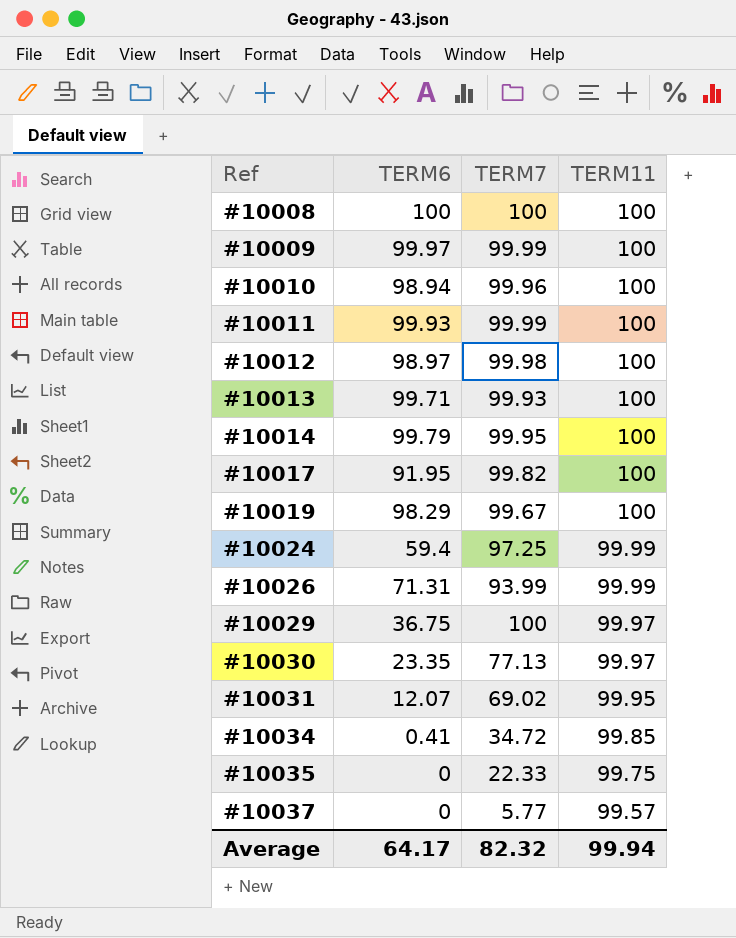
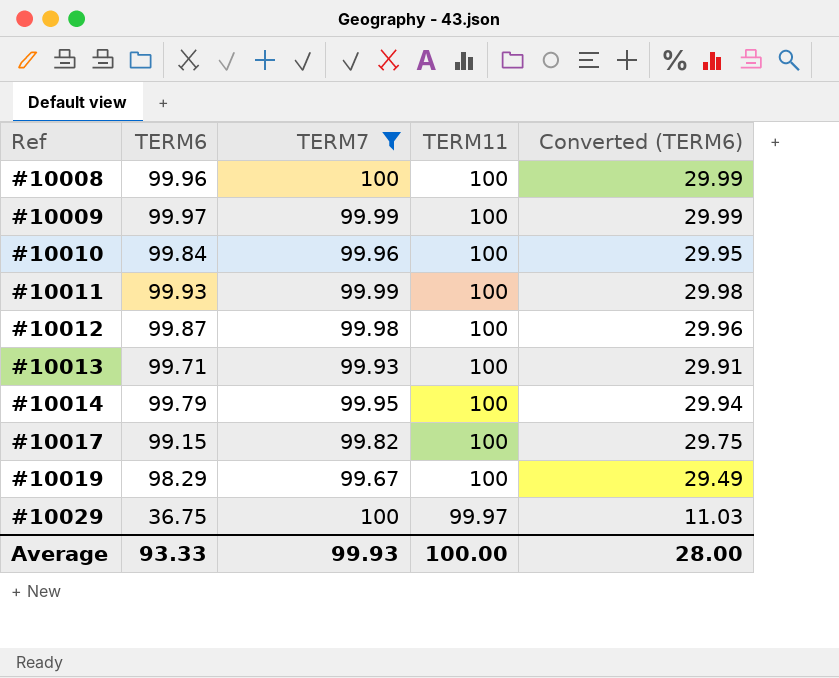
filter: none -> TERM7 >= 99.67
column Converted (TERM6) | formula: none -> [TERM6] * 0.3
#10008 | TERM6: 100 -> 99.96
#10010 | TERM6: 98.94 -> 99.84
#10012 | TERM6: 98.97 -> 99.87
#10017 | TERM6: 91.95 -> 99.15
Average | TERM6: 64.17 -> 93.33
Average | TERM7: 82.32 -> 99.93
Average | TERM11: 99.94 -> 100.00

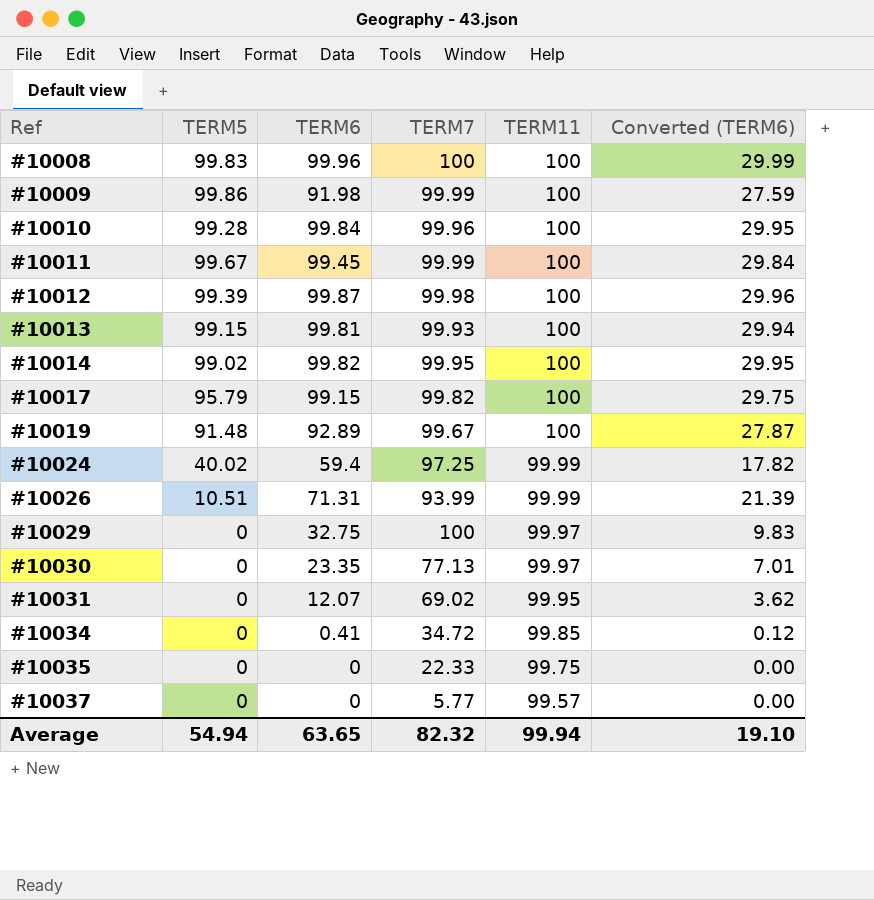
filter: TERM7 >= 99.67 -> none
column TERM5 | position: none -> 2
#10009 | TERM6: 99.97 -> 91.98
#10009 | Converted (TERM6): 29.99 -> 27.59
#10011 | TERM6: 99.93 -> 99.45
#10011 | Converted (TERM6): 29.98 -> 29.84
#10013 | TERM6: 99.71 -> 99.81
#10013 | Converted (TERM6): 29.91 -> 29.94
#10014 | TERM6: 99.79 -> 99.82
#10014 | Converted (TERM6): 29.94 -> 29.95
#10019 | TERM6: 98.29 -> 92.89
#10019 | Converted (TERM6): 29.49 -> 27.87
#10029 | TERM6: 36.75 -> 32.75
#10029 | Converted (TERM6): 11.03 -> 9.83
Average | TERM6: 93.33 -> 63.65
Average | TERM7: 99.93 -> 82.32
Average | TERM11: 100.00 -> 99.94
Average | Converted (TERM6): 28.00 -> 19.10

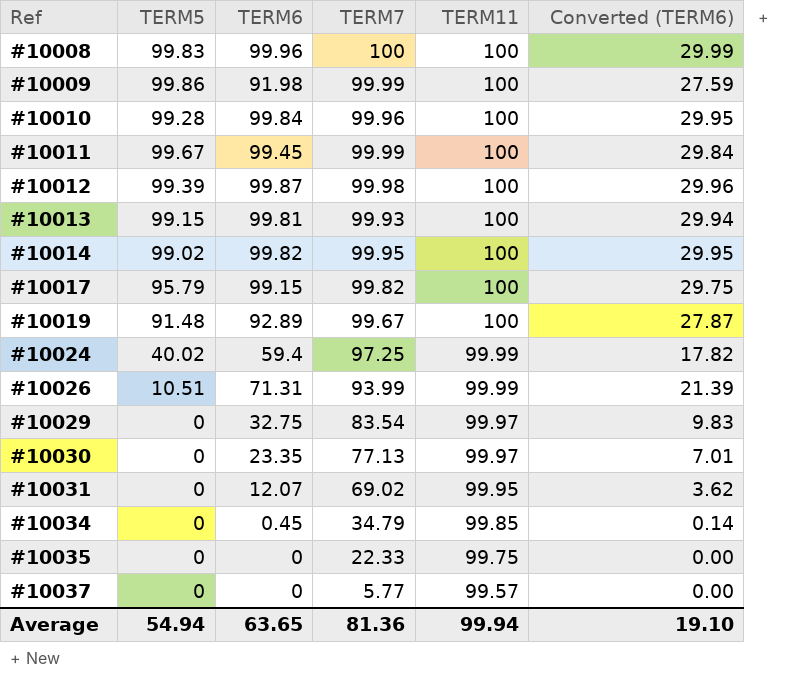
#10029 | TERM7: 100 -> 83.54
#10034 | TERM6: 0.41 -> 0.45
#10034 | TERM7: 34.72 -> 34.79
#10034 | Converted (TERM6): 0.12 -> 0.14
Average | TERM7: 82.32 -> 81.36

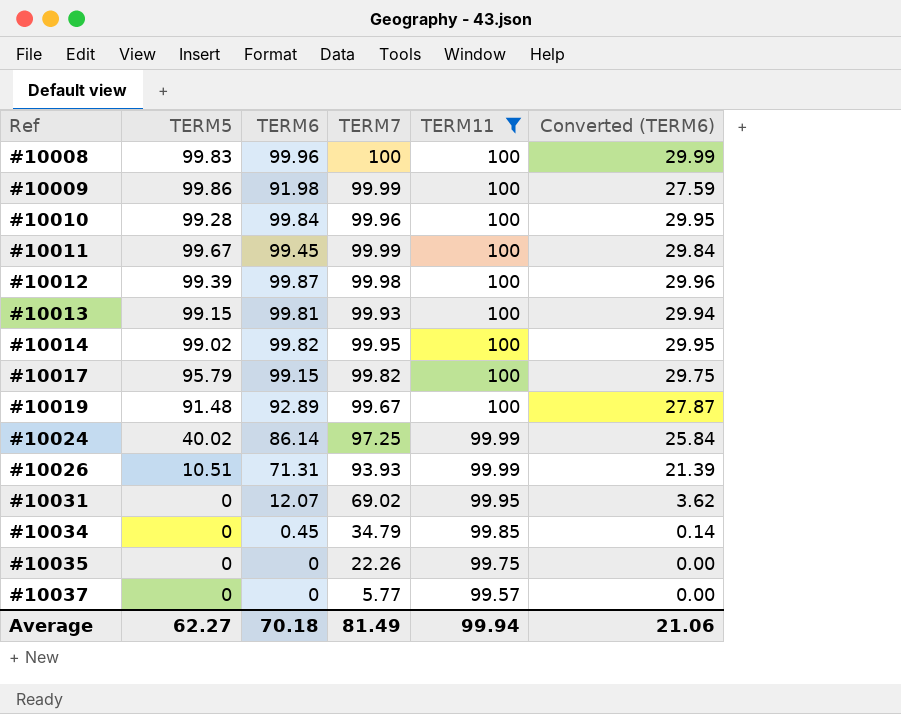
filter: none -> TERM11 != 99.97
#10024 | TERM6: 59.4 -> 86.14
#10024 | Converted (TERM6): 17.82 -> 25.84
#10026 | TERM7: 93.99 -> 93.93
#10035 | TERM7: 22.33 -> 22.26
Average | TERM5: 54.94 -> 62.27
Average | TERM6: 63.65 -> 70.18
Average | TERM7: 81.36 -> 81.49
Average | Converted (TERM6): 19.10 -> 21.06

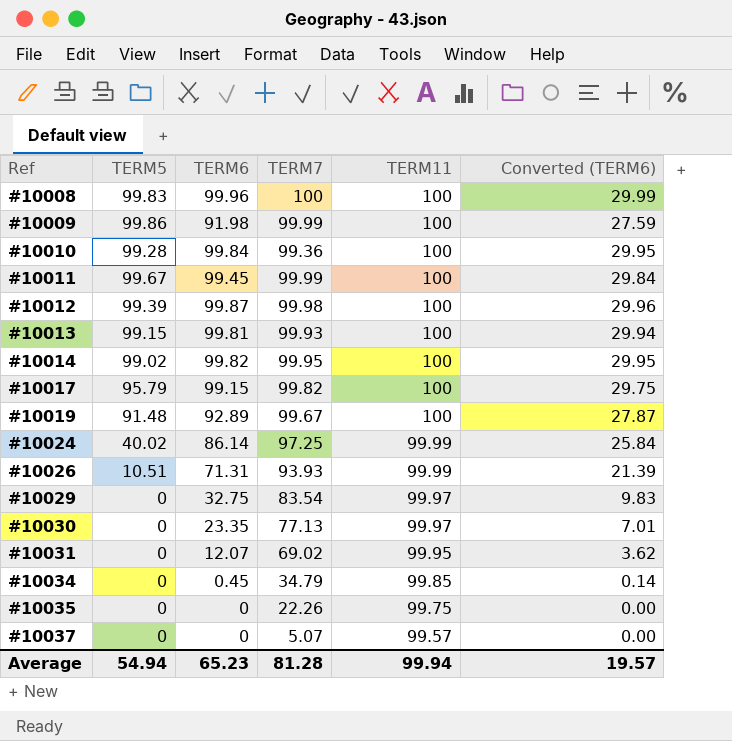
filter: TERM11 != 99.97 -> none
#10010 | TERM7: 99.96 -> 99.36
#10037 | TERM7: 5.77 -> 5.07
Average | TERM5: 62.27 -> 54.94
Average | TERM6: 70.18 -> 65.23
Average | TERM7: 81.49 -> 81.28
Average | Converted (TERM6): 21.06 -> 19.57

